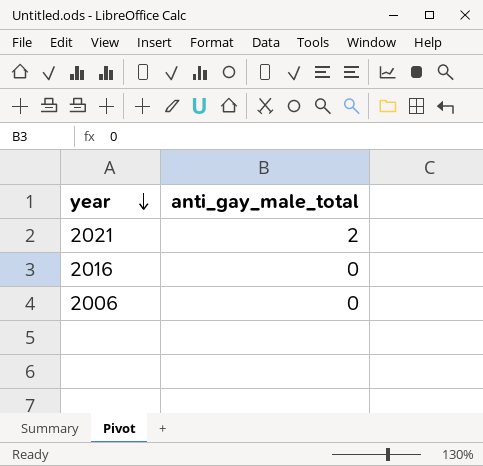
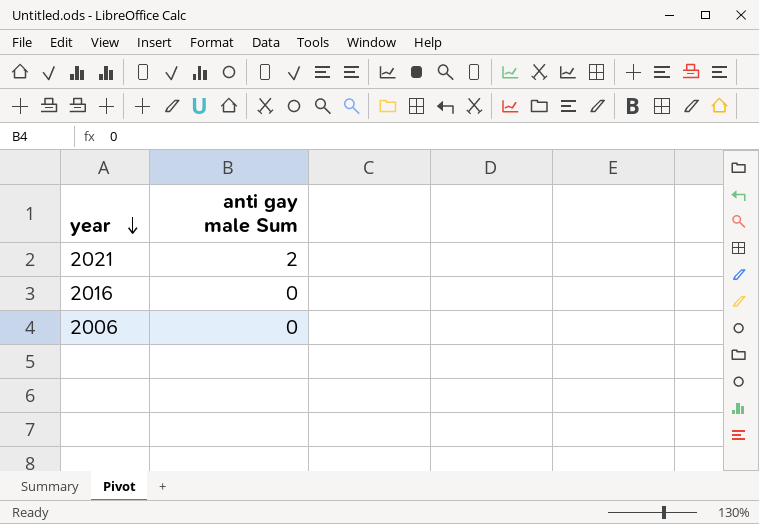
column name: anti_gay_male_total -> anti gay male Sum

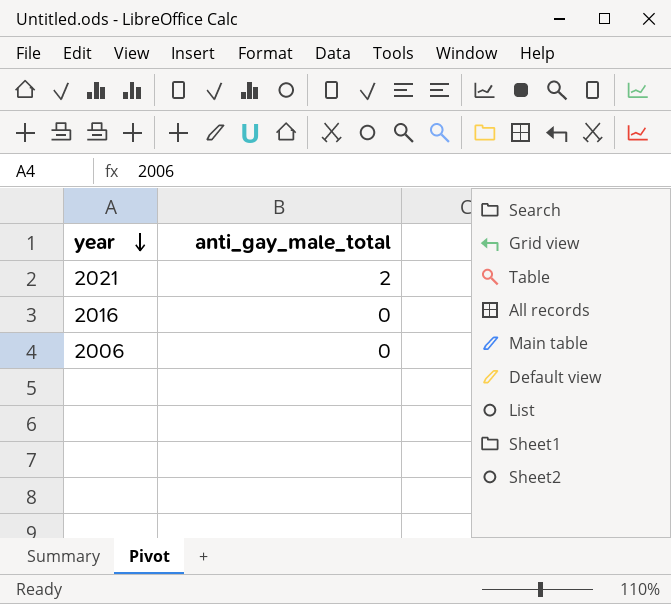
column name: anti gay male Sum -> anti_gay_male_total

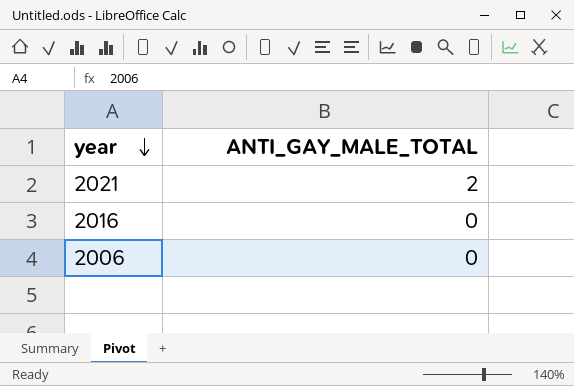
column name: anti_gay_male_total -> ANTI_GAY_MALE_TOTAL

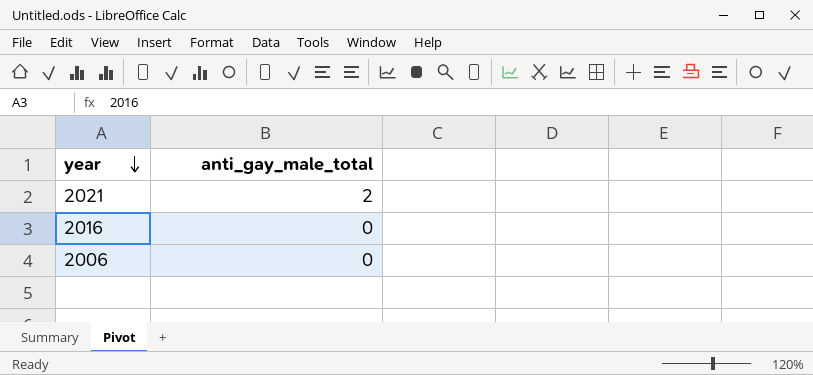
column name: ANTI_GAY_MALE_TOTAL -> anti_gay_male_total

